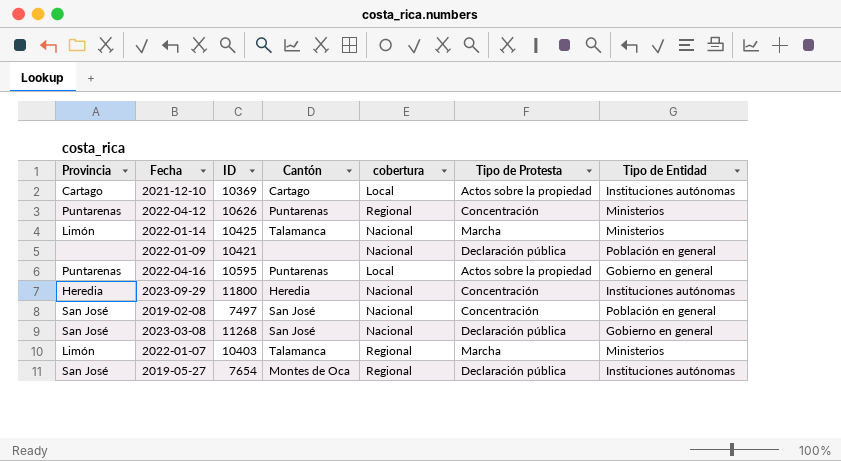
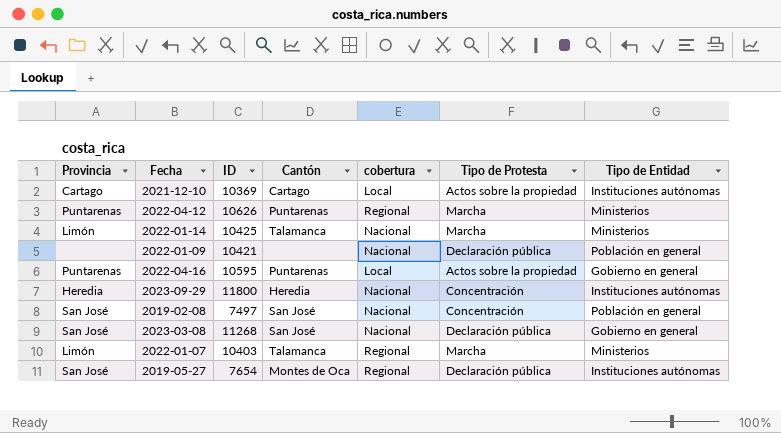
2022-04-12 | Tipo de Protesta: Concentración -> Marcha

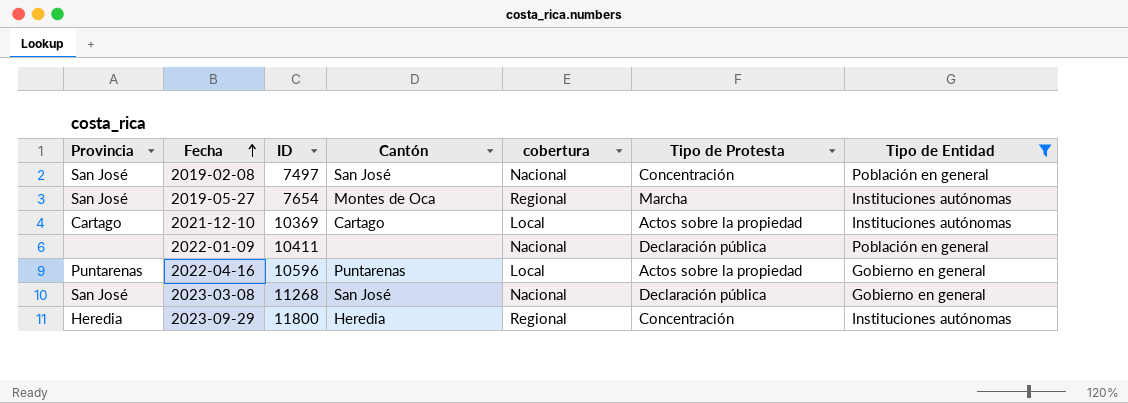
filter: none -> Tipo de Entidad != Ministerios
row order: none -> Fecha ascending
2019-05-27 | Tipo de Protesta: Declaración pública -> Marcha
2022-01-09 | ID: 10421 -> 10411
2022-04-16 | ID: 10595 -> 10596
2023-09-29 | cobertura: Nacional -> Regional

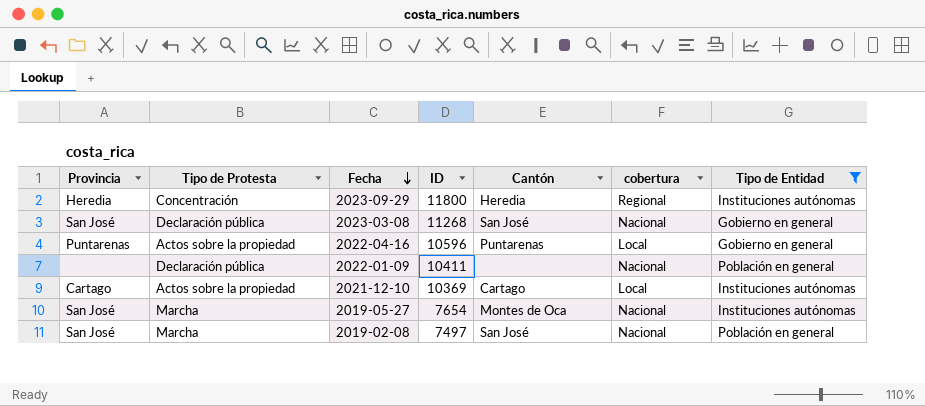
row order: Fecha ascending -> Fecha descending
column Tipo de Protesta | position: 6 -> 2
2019-05-27 | cobertura: Regional -> Nacional
2019-02-08 | Tipo de Protesta: Concentración -> Marcha

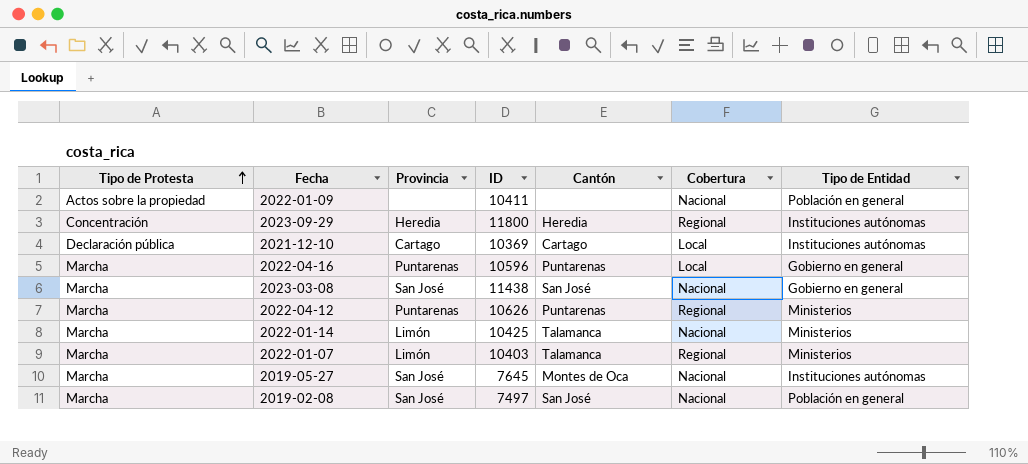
filter: Tipo de Entidad != Ministerios -> none
row order: Fecha descending -> Tipo de Protesta ascending
column Provincia | position: 1 -> 3
column name: cobertura -> Cobertura
2022-01-09 | Tipo de Protesta: Declaración pública -> Actos sobre la propiedad
2021-12-10 | Tipo de Protesta: Actos sobre la propiedad -> Declaración pública
2022-04-16 | Tipo de Protesta: Actos sobre la propiedad -> Marcha
2023-03-08 | Tipo de Protesta: Declaración pública -> Marcha
2023-03-08 | ID: 11268 -> 11438
2019-05-27 | ID: 7654 -> 7645

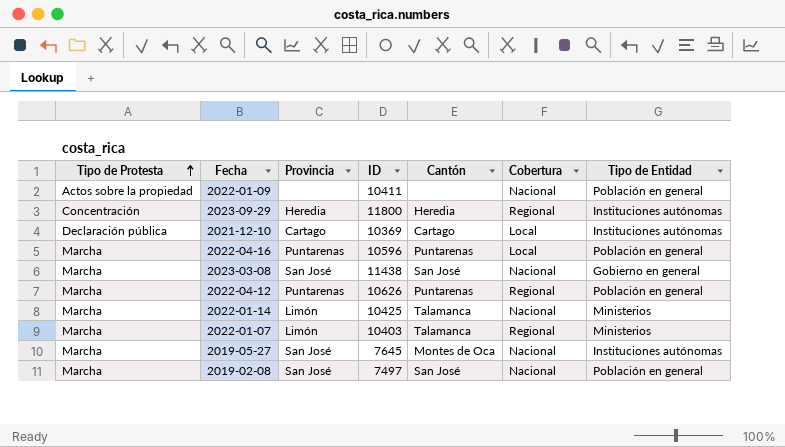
2022-04-16 | Tipo de Entidad: Gobierno en general -> Población en general
2022-04-12 | Tipo de Entidad: Ministerios -> Población en general

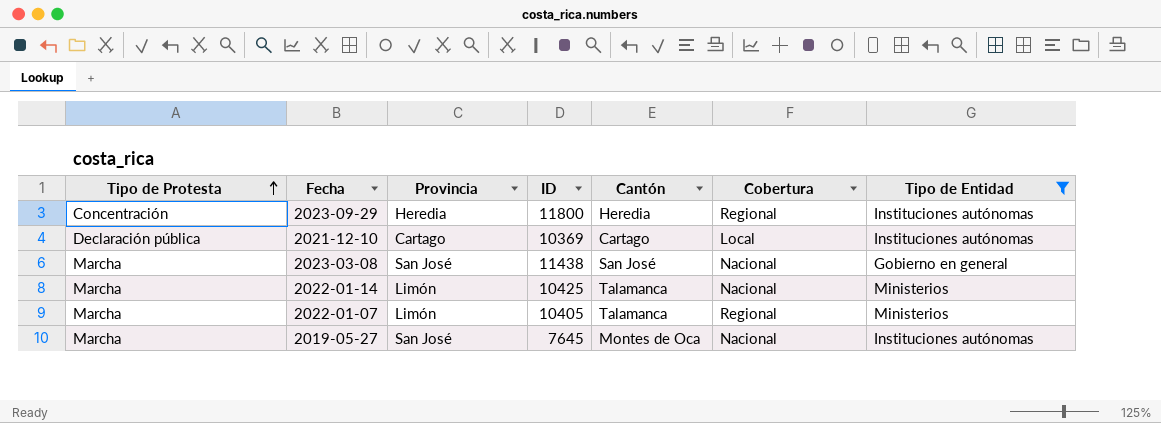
filter: none -> Tipo de Entidad != Población en general
2022-01-07 | ID: 10403 -> 10405

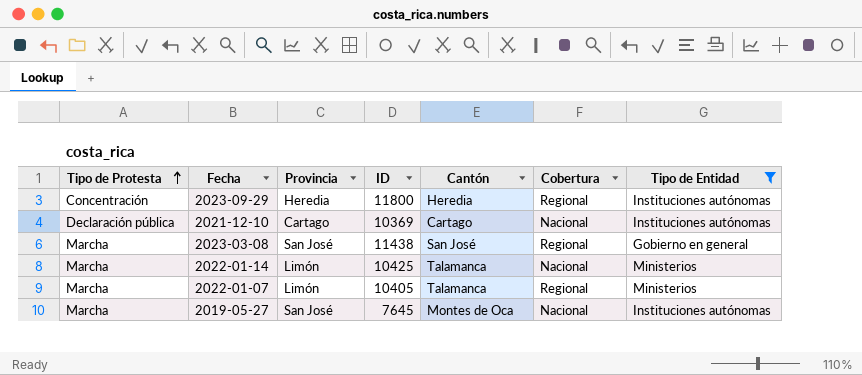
2021-12-10 | Cobertura: Local -> Nacional
2023-03-08 | Cobertura: Nacional -> Regional

